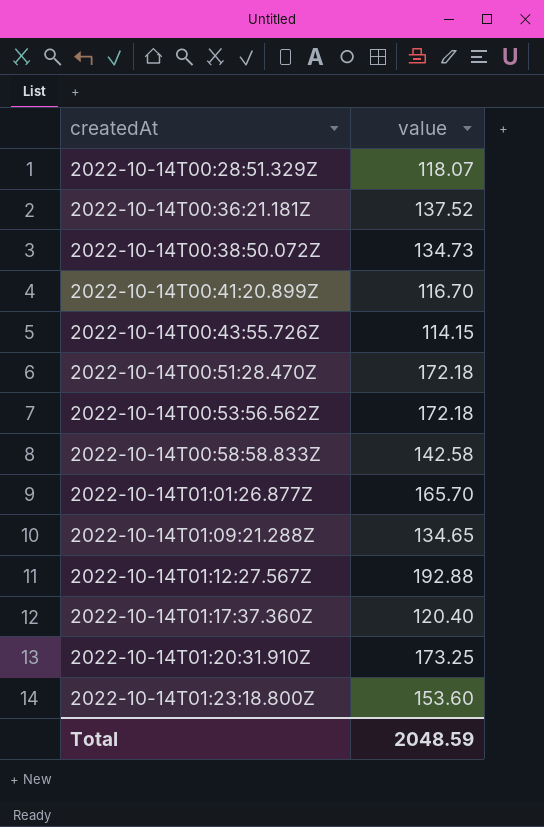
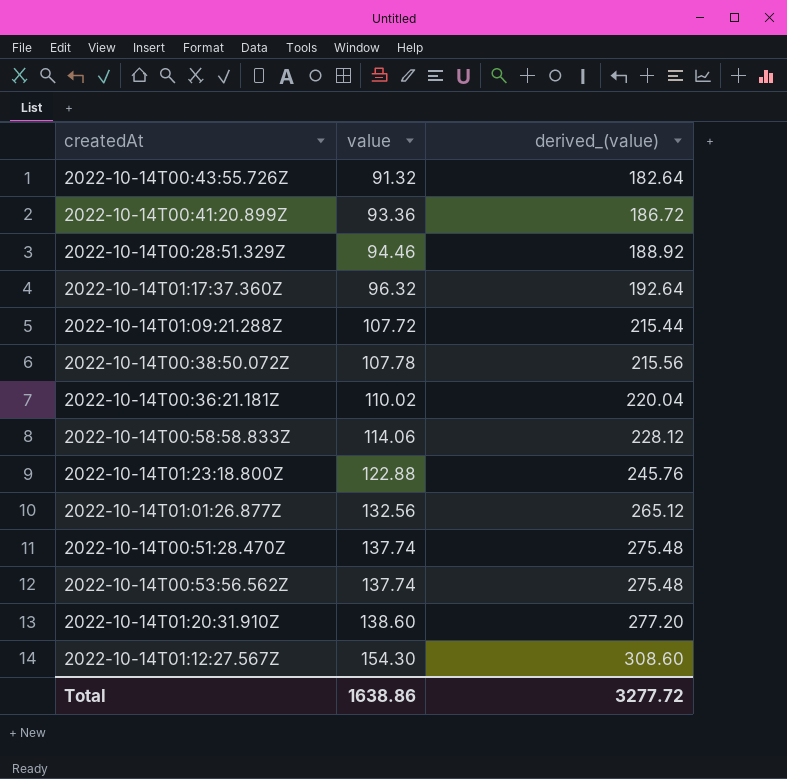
row order: createdAt ascending -> value ascending
column derived_(value) | formula: none -> [value] * 2
2022-10-14T00:43:55.726Z | value: 114.15 -> 91.32
2022-10-14T00:41:20.899Z | value: 116.70 -> 93.36
2022-10-14T00:28:51.329Z | value: 118.07 -> 94.46
2022-10-14T01:17:37.360Z | value: 120.40 -> 96.32
2022-10-14T01:09:21.288Z | value: 134.65 -> 107.72
2022-10-14T00:38:50.072Z | value: 134.73 -> 107.78
2022-10-14T00:36:21.181Z | value: 137.52 -> 110.02
2022-10-14T00:58:58.833Z | value: 142.58 -> 114.06
2022-10-14T01:23:18.800Z | value: 153.60 -> 122.88
2022-10-14T01:01:26.877Z | value: 165.70 -> 132.56
2022-10-14T00:51:28.470Z | value: 172.18 -> 137.74
2022-10-14T00:53:56.562Z | value: 172.18 -> 137.74
2022-10-14T01:20:31.910Z | value: 173.25 -> 138.60
2022-10-14T01:12:27.567Z | value: 192.88 -> 154.30
Total | value: 2048.59 -> 1638.86

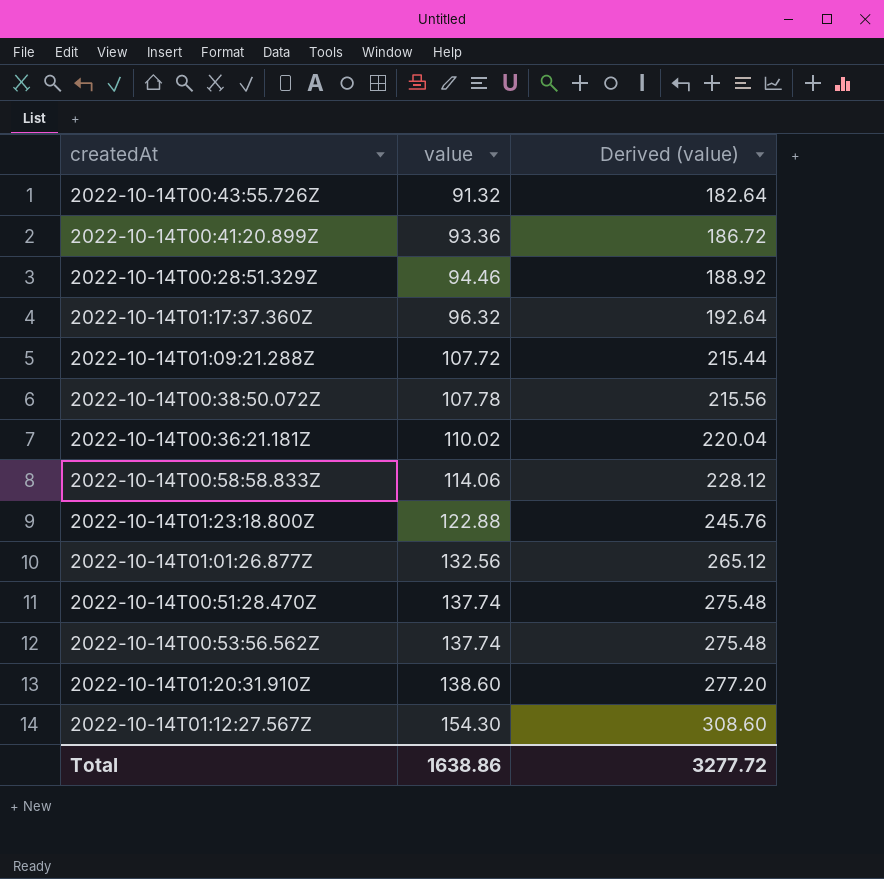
column name: derived_(value) -> Derived (value)

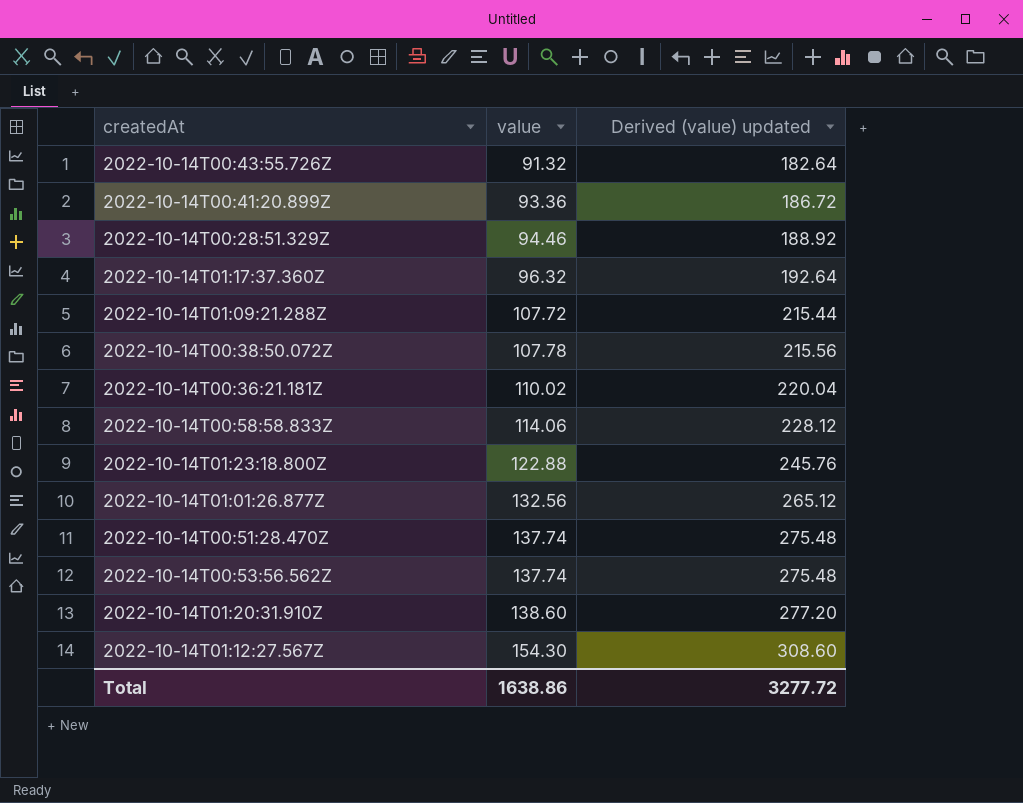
column name: Derived (value) -> Derived (value) updated

